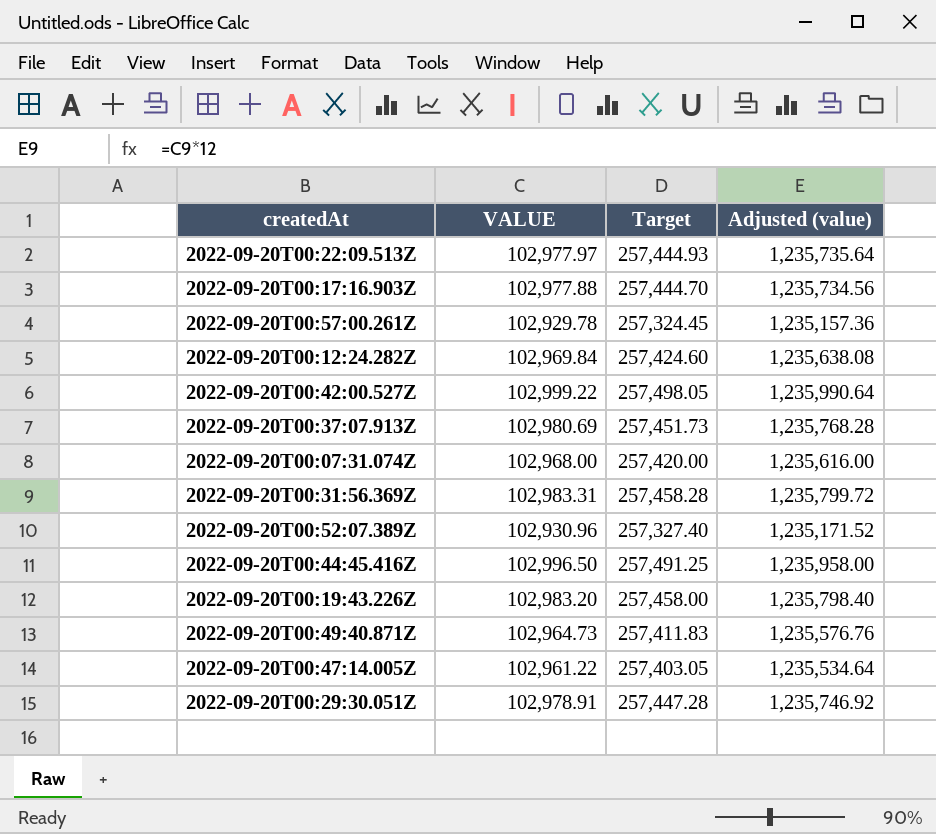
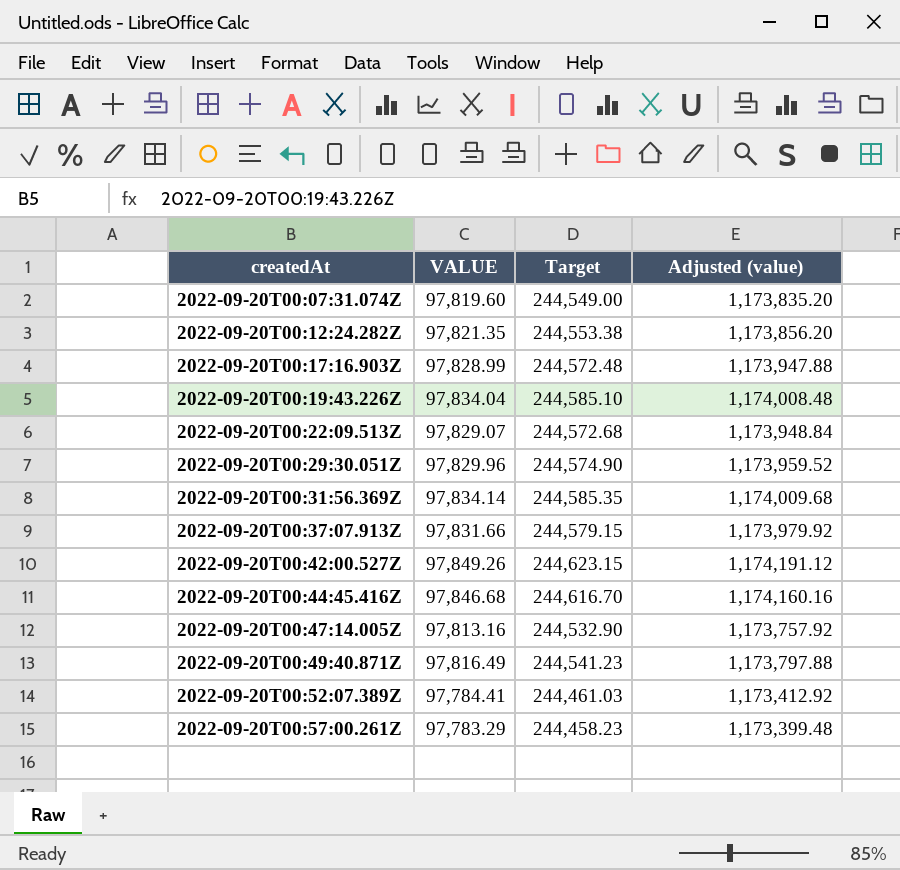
row order: none -> createdAt ascending
2022-09-20T00:07:31.074Z | VALUE: 102,968.00 -> 97,819.60
2022-09-20T00:07:31.074Z | Target: 257,420.00 -> 244,549.00
2022-09-20T00:07:31.074Z | Adjusted (value): 1,235,616.00 -> 1,173,835.20
2022-09-20T00:12:24.282Z | VALUE: 102,969.84 -> 97,821.35
2022-09-20T00:12:24.282Z | Target: 257,424.60 -> 244,553.38
2022-09-20T00:12:24.282Z | Adjusted (value): 1,235,638.08 -> 1,173,856.20
2022-09-20T00:17:16.903Z | VALUE: 102,977.88 -> 97,828.99
2022-09-20T00:17:16.903Z | Target: 257,444.70 -> 244,572.48
2022-09-20T00:17:16.903Z | Adjusted (value): 1,235,734.56 -> 1,173,947.88
2022-09-20T00:19:43.226Z | VALUE: 102,983.20 -> 97,834.04
2022-09-20T00:19:43.226Z | Target: 257,458.00 -> 244,585.10
2022-09-20T00:19:43.226Z | Adjusted (value): 1,235,798.40 -> 1,174,008.48
2022-09-20T00:22:09.513Z | VALUE: 102,977.97 -> 97,829.07
2022-09-20T00:22:09.513Z | Target: 257,444.93 -> 244,572.68
2022-09-20T00:22:09.513Z | Adjusted (value): 1,235,735.64 -> 1,173,948.84
2022-09-20T00:29:30.051Z | VALUE: 102,978.91 -> 97,829.96
2022-09-20T00:29:30.051Z | Target: 257,447.28 -> 244,574.90
2022-09-20T00:29:30.051Z | Adjusted (value): 1,235,746.92 -> 1,173,959.52
2022-09-20T00:31:56.369Z | VALUE: 102,983.31 -> 97,834.14
2022-09-20T00:31:56.369Z | Target: 257,458.28 -> 244,585.35
2022-09-20T00:31:56.369Z | Adjusted (value): 1,235,799.72 -> 1,174,009.68
2022-09-20T00:37:07.913Z | VALUE: 102,980.69 -> 97,831.66
2022-09-20T00:37:07.913Z | Target: 257,451.73 -> 244,579.15
2022-09-20T00:37:07.913Z | Adjusted (value): 1,235,768.28 -> 1,173,979.92
2022-09-20T00:42:00.527Z | VALUE: 102,999.22 -> 97,849.26
2022-09-20T00:42:00.527Z | Target: 257,498.05 -> 244,623.15
2022-09-20T00:42:00.527Z | Adjusted (value): 1,235,990.64 -> 1,174,191.12
2022-09-20T00:44:45.416Z | VALUE: 102,996.50 -> 97,846.68
2022-09-20T00:44:45.416Z | Target: 257,491.25 -> 244,616.70
2022-09-20T00:44:45.416Z | Adjusted (value): 1,235,958.00 -> 1,174,160.16
2022-09-20T00:47:14.005Z | VALUE: 102,961.22 -> 97,813.16
2022-09-20T00:47:14.005Z | Target: 257,403.05 -> 244,532.90
2022-09-20T00:47:14.005Z | Adjusted (value): 1,235,534.64 -> 1,173,757.92
2022-09-20T00:49:40.871Z | VALUE: 102,964.73 -> 97,816.49
2022-09-20T00:49:40.871Z | Target: 257,411.83 -> 244,541.23
2022-09-20T00:49:40.871Z | Adjusted (value): 1,235,576.76 -> 1,173,797.88
2022-09-20T00:52:07.389Z | VALUE: 102,930.96 -> 97,784.41
2022-09-20T00:52:07.389Z | Target: 257,327.40 -> 244,461.03
2022-09-20T00:52:07.389Z | Adjusted (value): 1,235,171.52 -> 1,173,412.92
2022-09-20T00:57:00.261Z | VALUE: 102,929.78 -> 97,783.29
2022-09-20T00:57:00.261Z | Target: 257,324.45 -> 244,458.23
2022-09-20T00:57:00.261Z | Adjusted (value): 1,235,157.36 -> 1,173,399.48

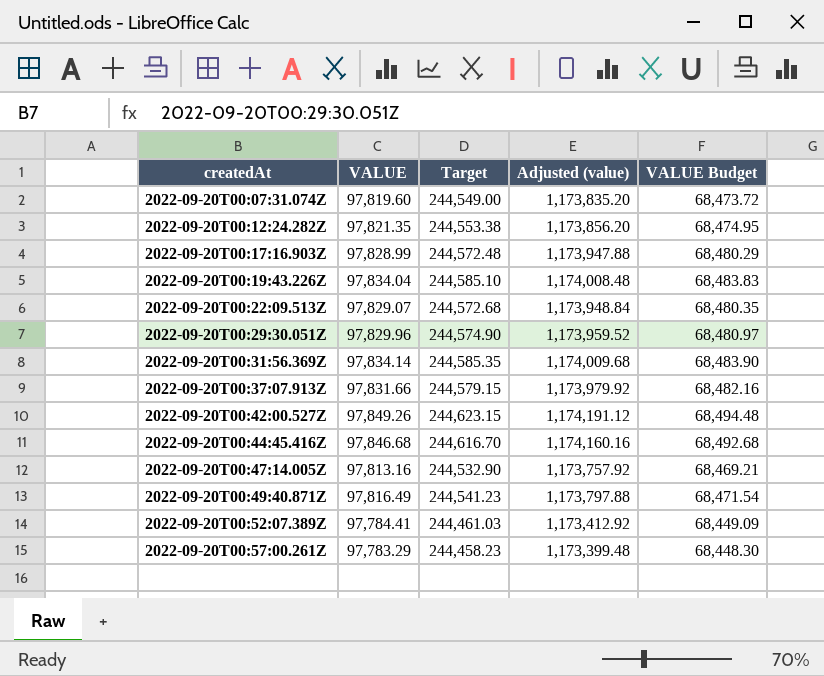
column VALUE Budget | formula: none -> [VALUE] * 0.7

